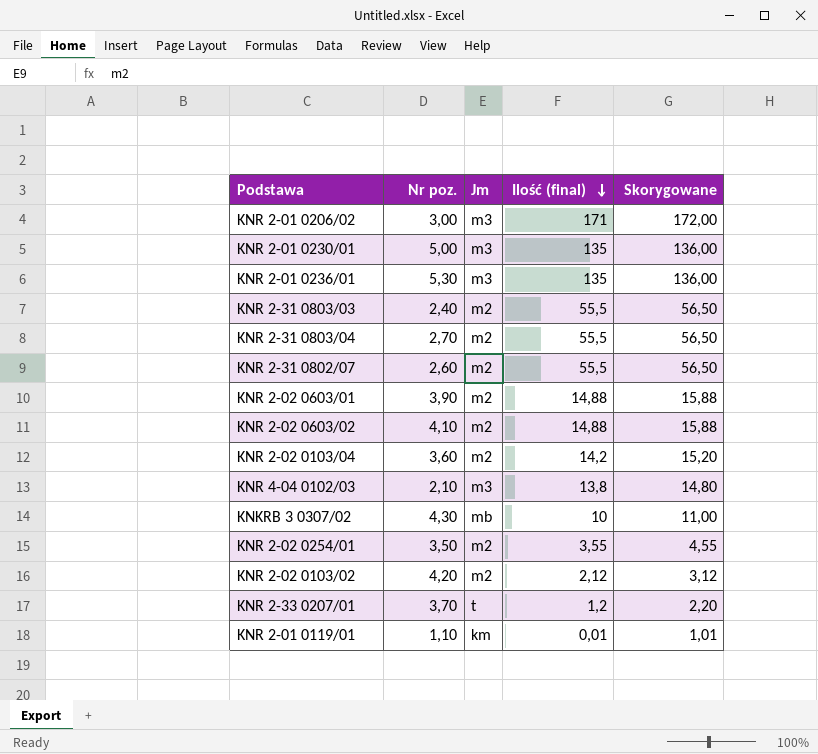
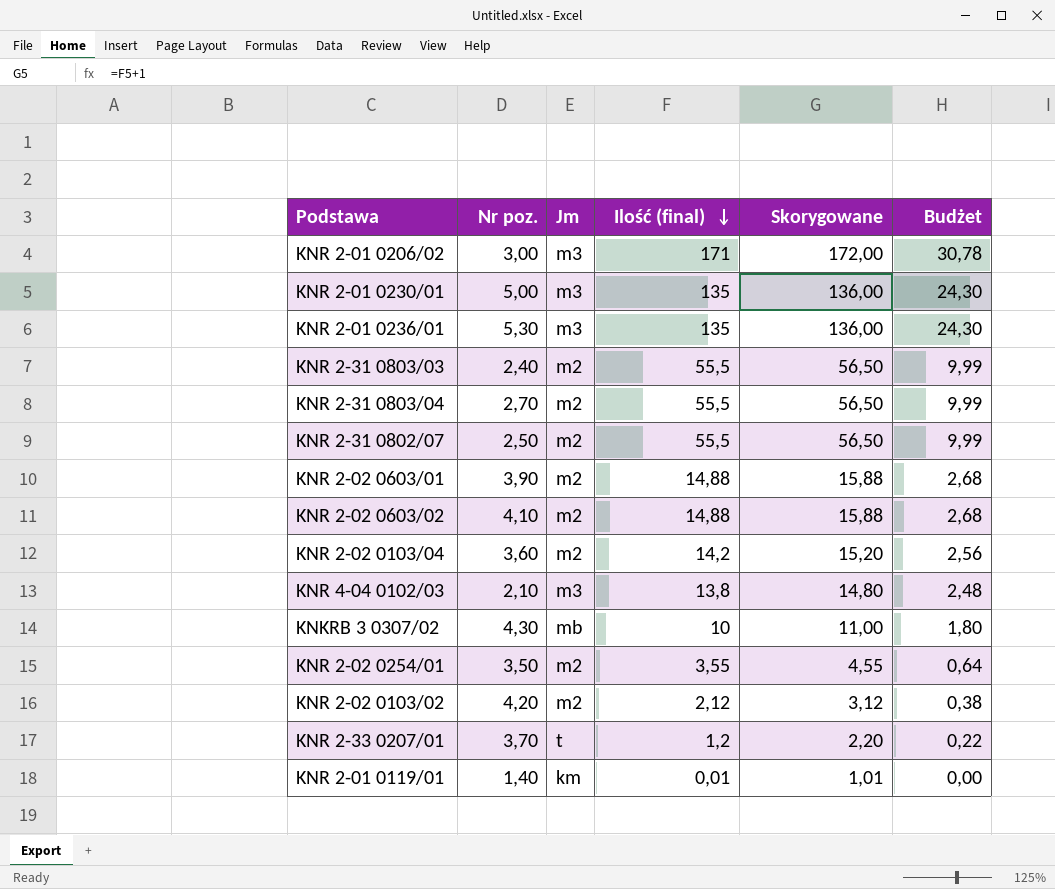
column Budżet | formula: none -> [Ilość (final)] * 0,18
KNR 2-31 0802/07 | Nr poz.: 2,60 -> 2,50
KNR 2-01 0119/01 | Nr poz.: 1,10 -> 1,40

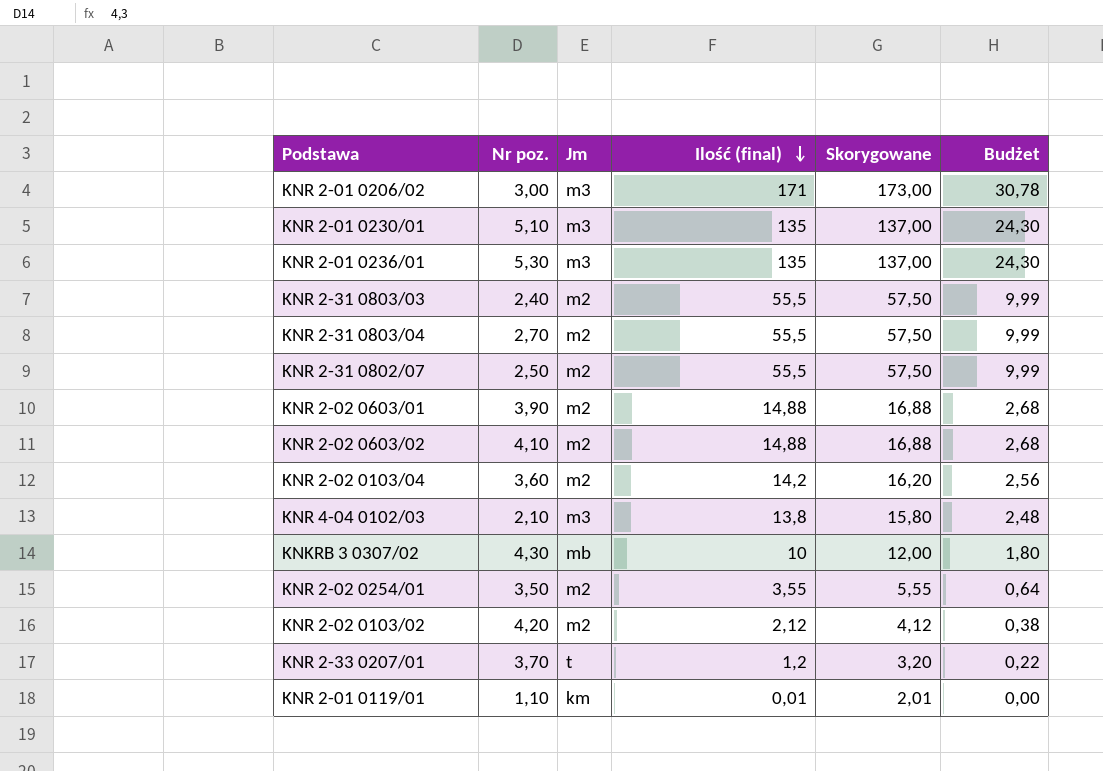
column Skorygowane | formula: [Ilość (final)] + 1 -> [Ilość (final)] + 2
KNR 2-01 0230/01 | Nr poz.: 5,00 -> 5,10
KNR 2-01 0119/01 | Nr poz.: 1,40 -> 1,10

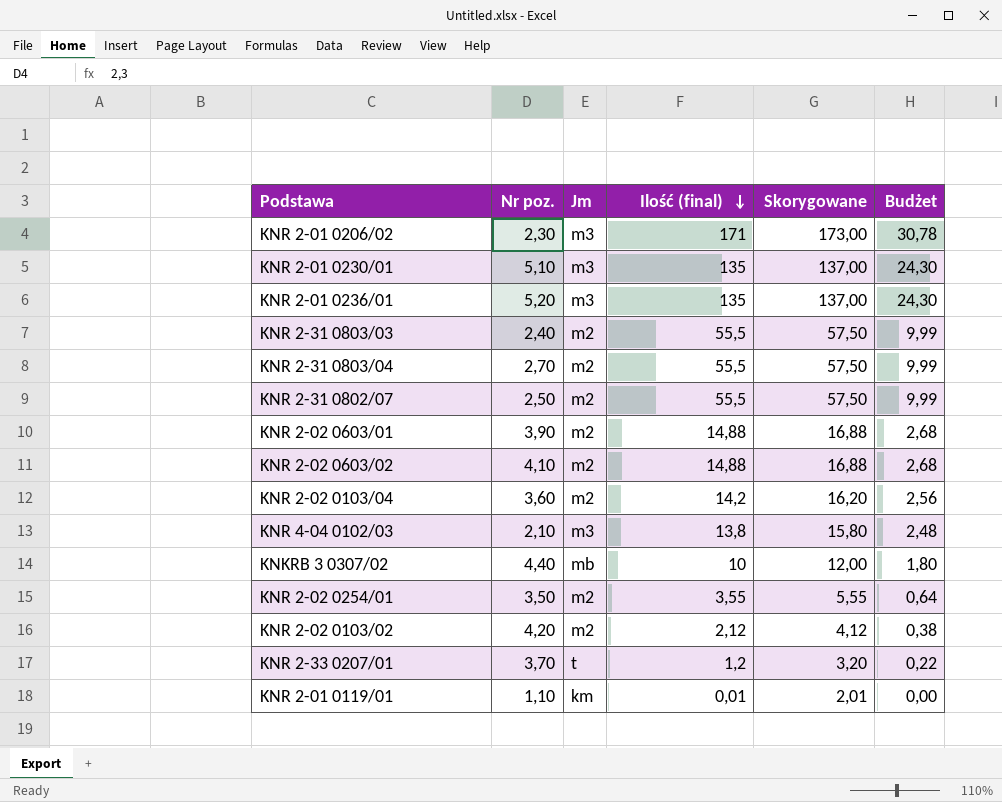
KNR 2-01 0206/02 | Nr poz.: 3,00 -> 2,30
KNR 2-01 0236/01 | Nr poz.: 5,30 -> 5,20
KNKRB 3 0307/02 | Nr poz.: 4,30 -> 4,40

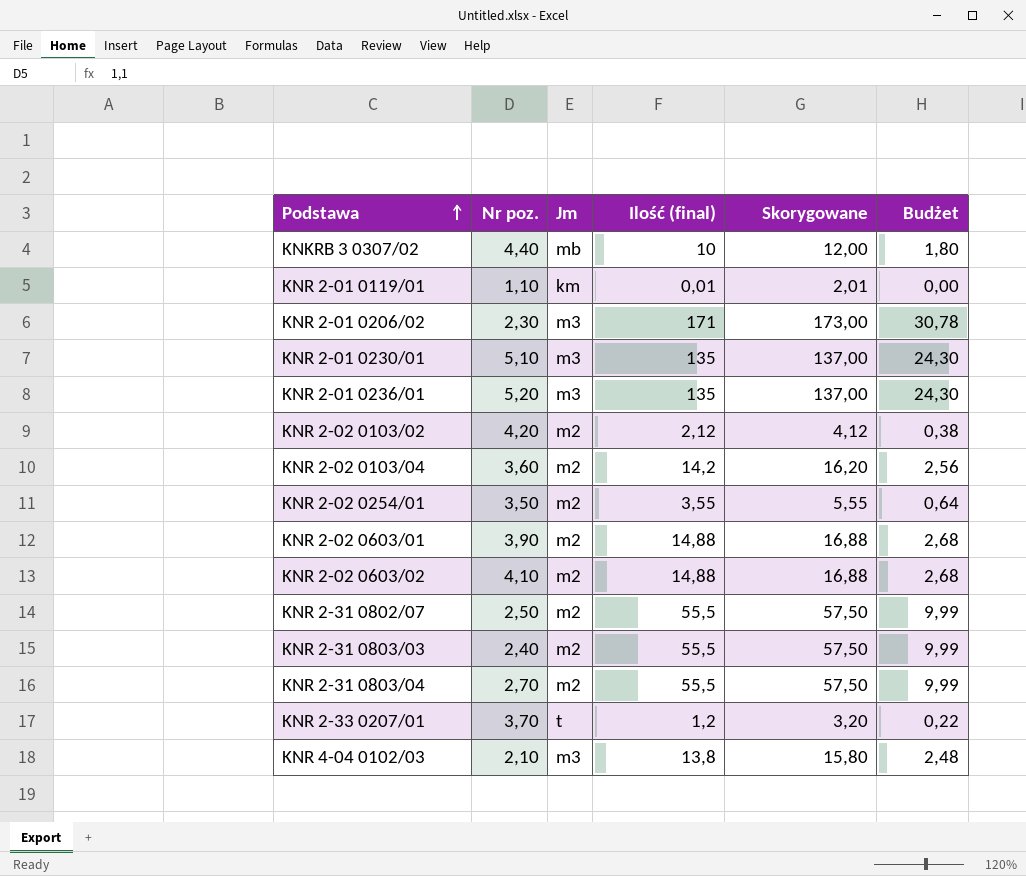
row order: Ilość (final) descending -> Podstawa ascending

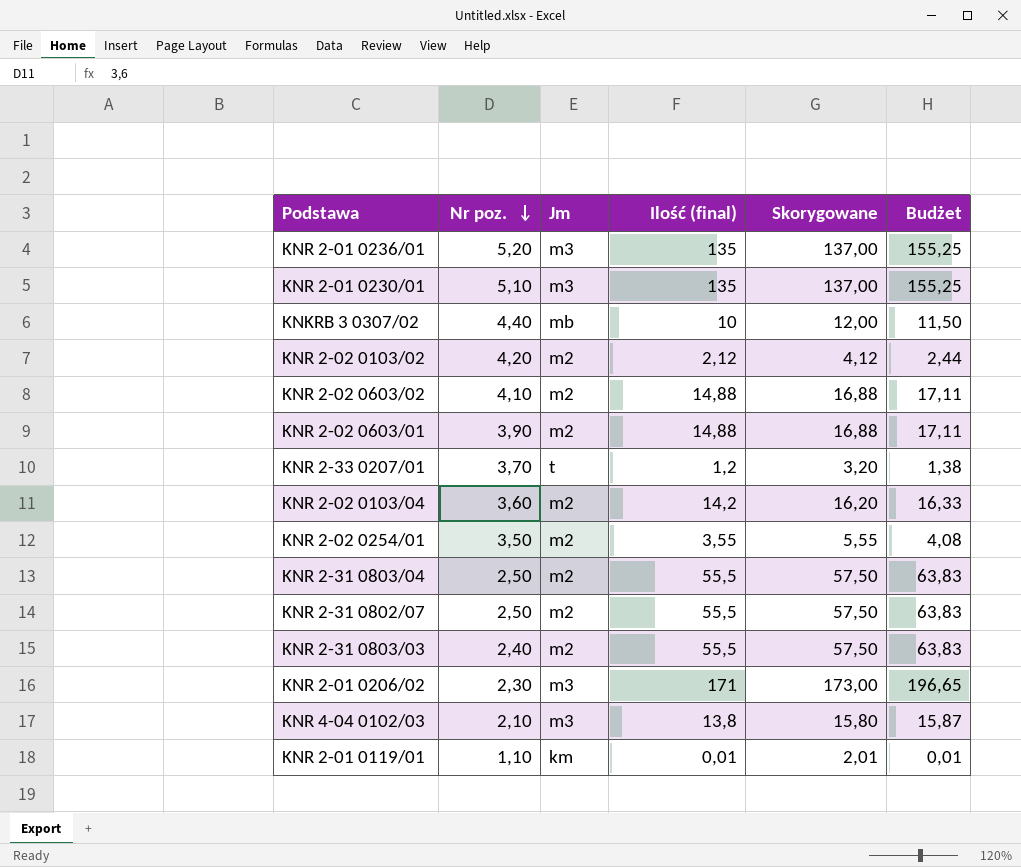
row order: Podstawa ascending -> Nr poz. descending
column Budżet | formula: [Ilość (final)] * 0,18 -> [Ilość (final)] * 1,15
KNR 2-31 0803/04 | Nr poz.: 2,70 -> 2,50

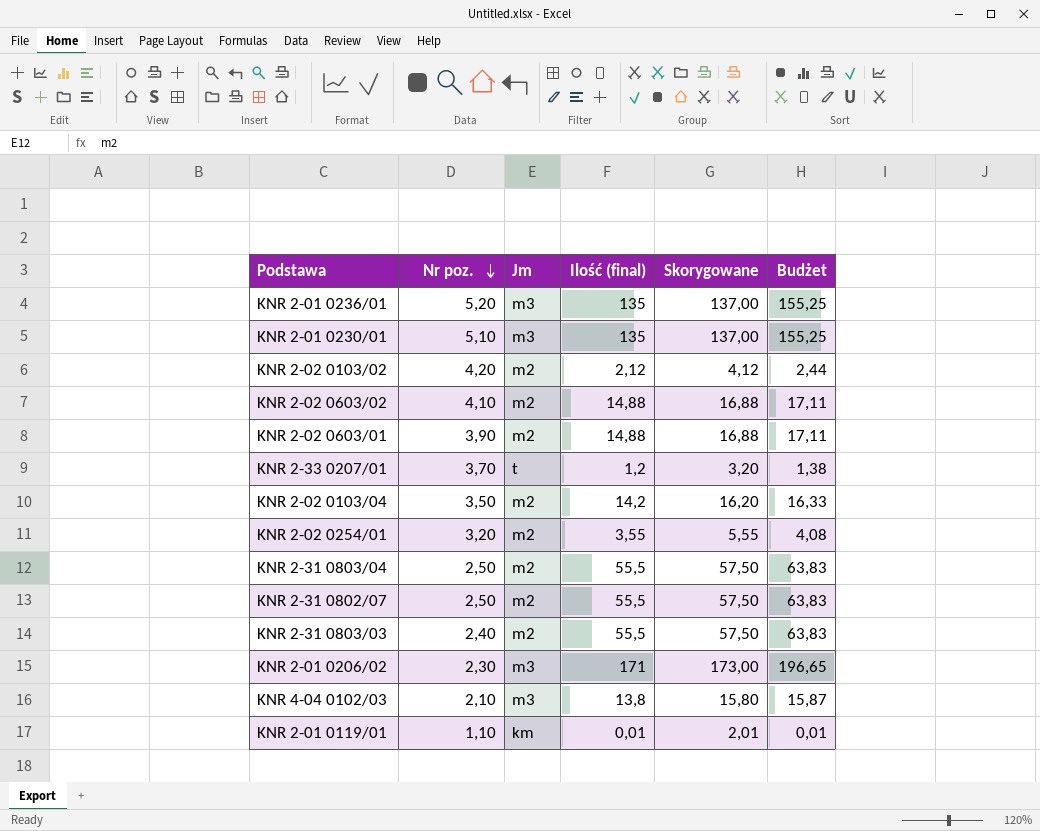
row KNKRB 3 0307/02: 4,40 | mb | 10 | 12,00 | 11,50 -> none
KNR 2-02 0103/04 | Nr poz.: 3,60 -> 3,50
KNR 2-02 0254/01 | Nr poz.: 3,50 -> 3,20

